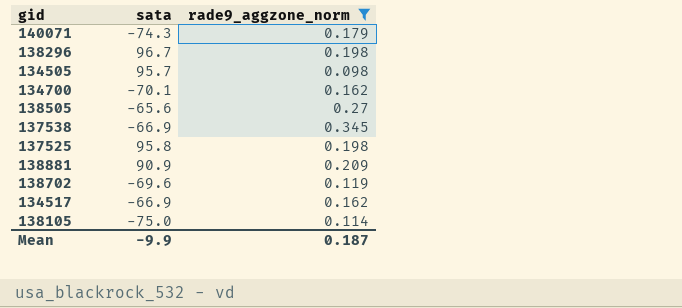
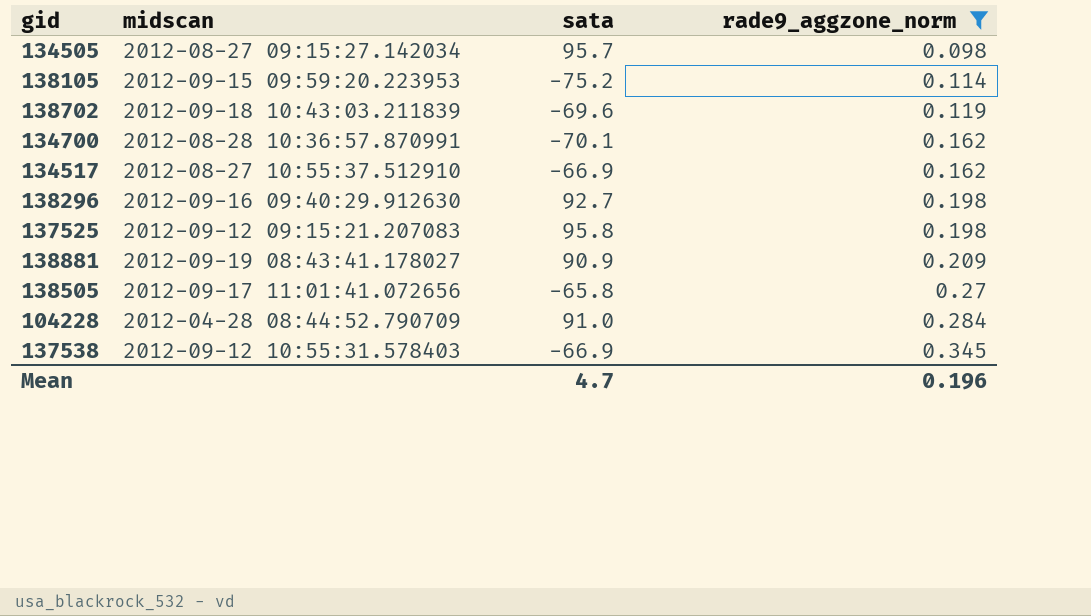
row order: none -> rade9_aggzone_norm ascending
column midscan | position: none -> 2
row 140071: -74.3 | 0.179 -> none
138105 | sata: -75.0 -> -75.2
138296 | sata: 96.7 -> 92.7
138505 | sata: -65.6 -> -65.8
row 104228: none -> 2012-04-28 08:44:52.790709 | 91.0 | 0.284
Mean | sata: -9.9 -> 4.7
Mean | rade9_aggzone_norm: 0.187 -> 0.196

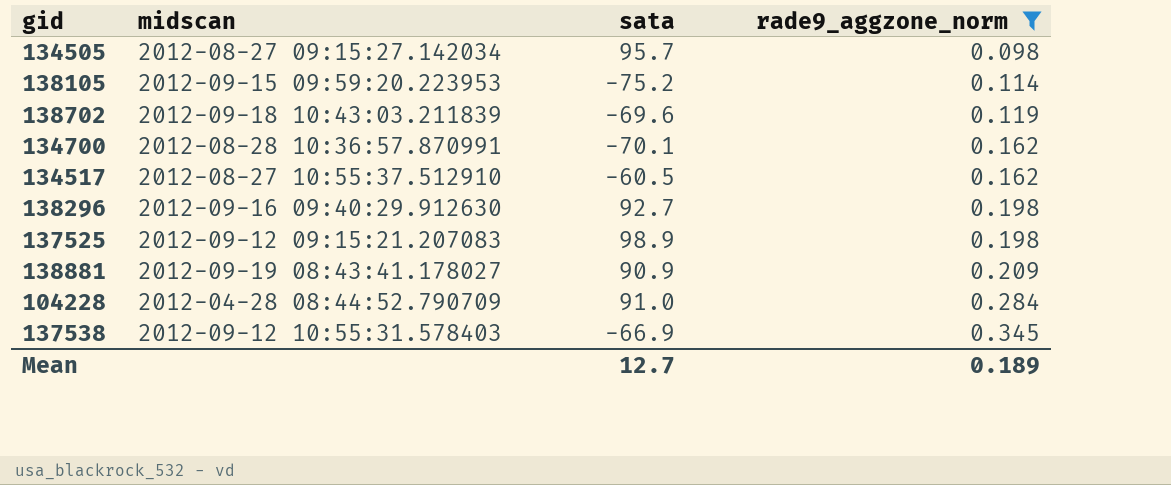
row 138505: 2012-09-17 11:01:41.072656 | -65.8 | 0.27 -> none
134517 | sata: -66.9 -> -60.5
137525 | sata: 95.8 -> 98.9
Mean | sata: 4.7 -> 12.7
Mean | rade9_aggzone_norm: 0.196 -> 0.189

